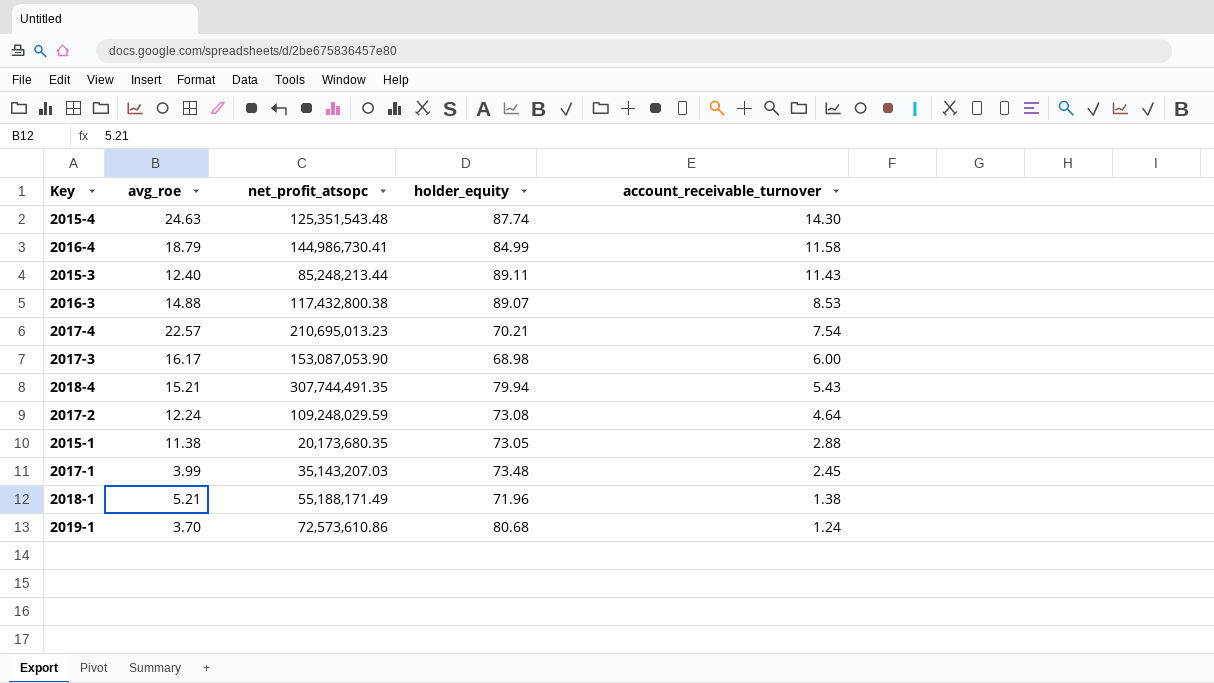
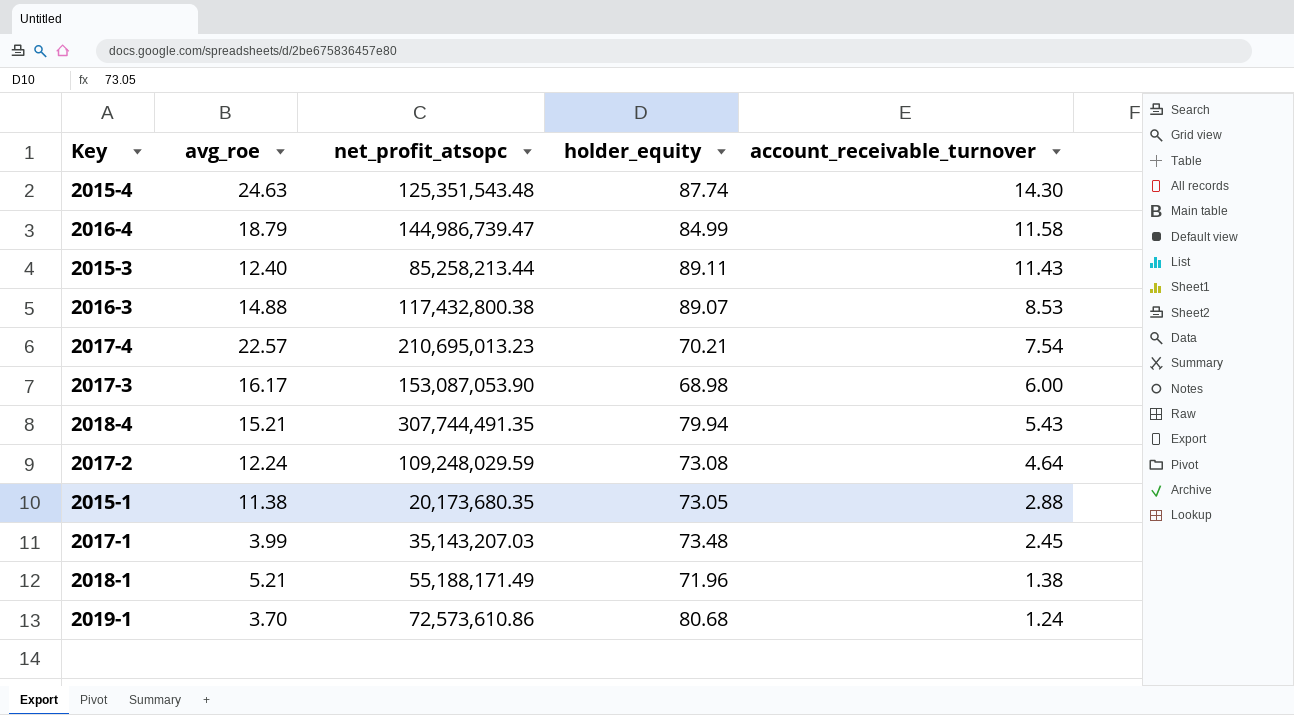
2016-4 | net_profit_atsopc: 144,986,730.41 -> 144,986,739.47
2015-3 | net_profit_atsopc: 85,248,213.44 -> 85,258,213.44

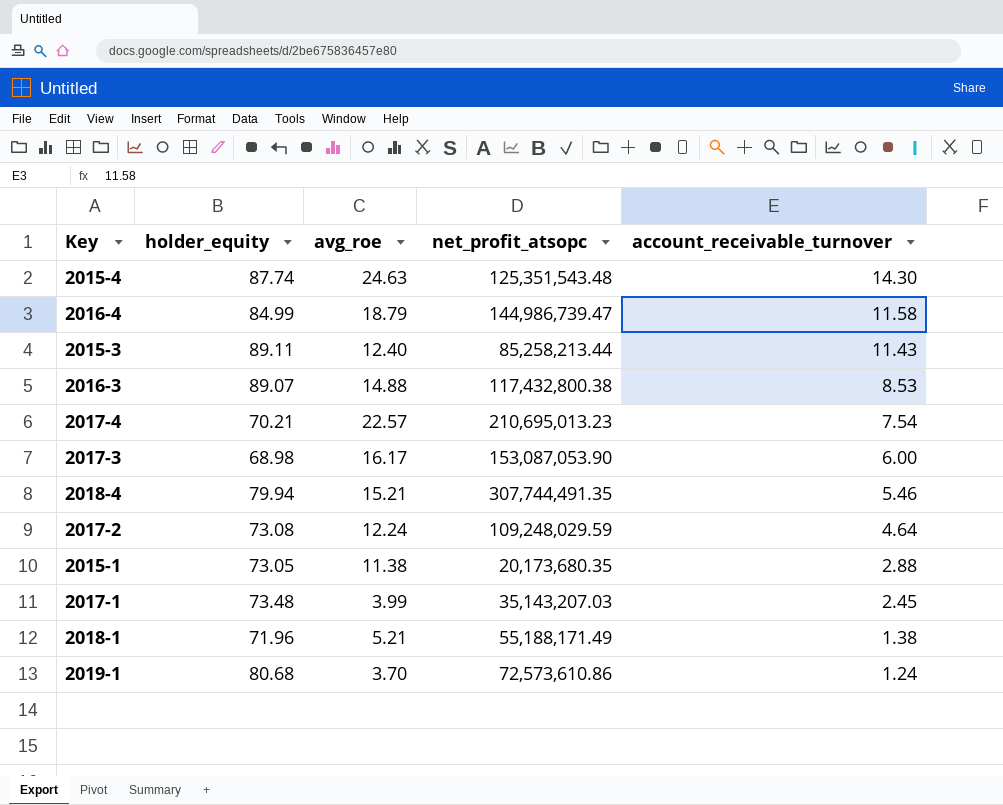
column holder_equity | position: 4 -> 2
2018-4 | account_receivable_turnover: 5.43 -> 5.46

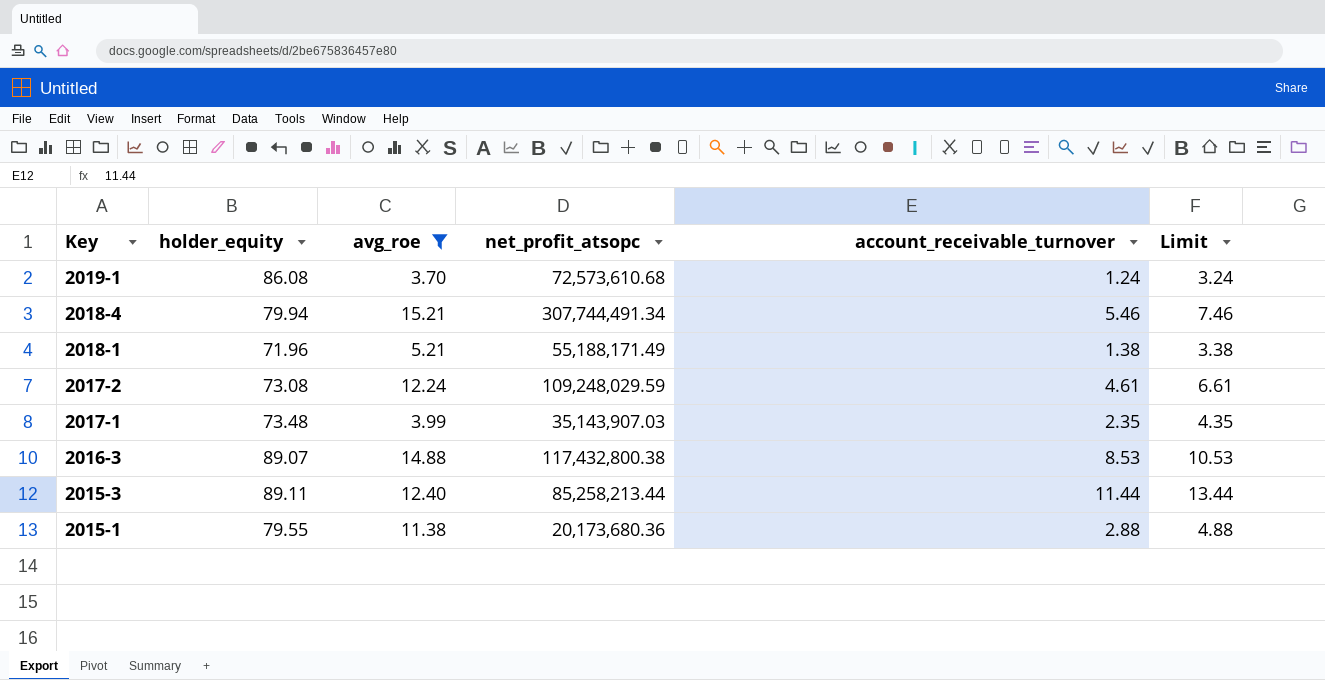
filter: none -> avg_roe <= 15.21
row order: account_receivable_turnover descending -> Key descending
column Limit | formula: none -> [account_receivable_turnover] + 2
2019-1 | holder_equity: 80.68 -> 86.08
2019-1 | net_profit_atsopc: 72,573,610.86 -> 72,573,610.68
2018-4 | net_profit_atsopc: 307,744,491.35 -> 307,744,491.34
2017-2 | account_receivable_turnover: 4.64 -> 4.61
2017-1 | net_profit_atsopc: 35,143,207.03 -> 35,143,907.03
2017-1 | account_receivable_turnover: 2.45 -> 2.35
2015-3 | account_receivable_turnover: 11.43 -> 11.44
2015-1 | holder_equity: 73.05 -> 79.55
2015-1 | net_profit_atsopc: 20,173,680.35 -> 20,173,680.36

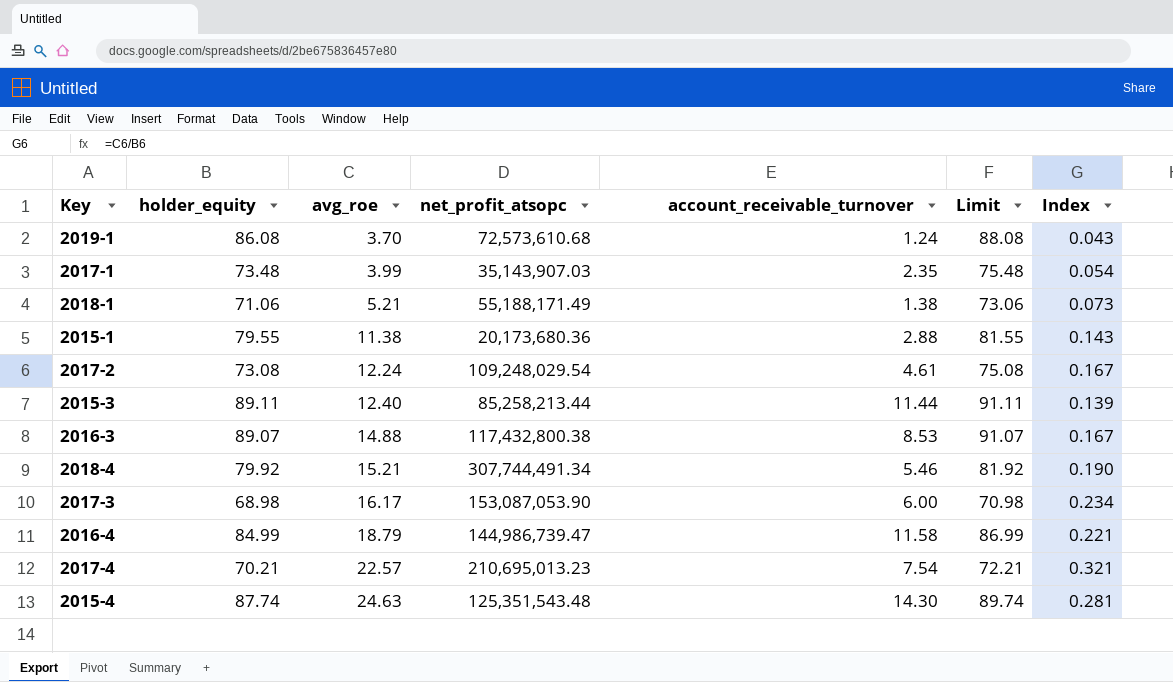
filter: avg_roe <= 15.21 -> none
row order: Key descending -> avg_roe ascending
column Limit | formula: [account_receivable_turnover] + 2 -> [holder_equity] + 2
column Index | formula: none -> [avg_roe] / [holder_equity]
2018-1 | holder_equity: 71.96 -> 71.06
2017-2 | net_profit_atsopc: 109,248,029.59 -> 109,248,029.54
2018-4 | holder_equity: 79.94 -> 79.92

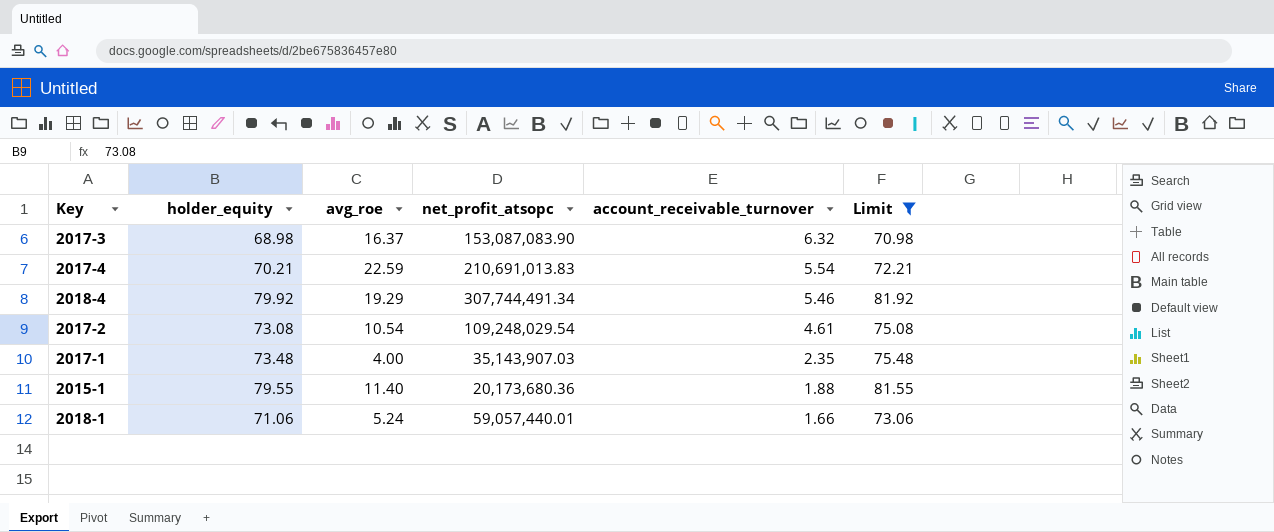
filter: none -> Limit <= 81.92
row order: avg_roe ascending -> account_receivable_turnover descending
column Index | formula: [avg_roe] / [holder_equity] -> none
2017-3 | avg_roe: 16.17 -> 16.37
2017-3 | net_profit_atsopc: 153,087,053.90 -> 153,087,083.90
2017-3 | account_receivable_turnover: 6.00 -> 6.32
2017-4 | avg_roe: 22.57 -> 22.59
2017-4 | net_profit_atsopc: 210,695,013.23 -> 210,691,013.83
2017-4 | account_receivable_turnover: 7.54 -> 5.54
2018-4 | avg_roe: 15.21 -> 19.29
2017-2 | avg_roe: 12.24 -> 10.54
2017-1 | avg_roe: 3.99 -> 4.00
2015-1 | avg_roe: 11.38 -> 11.40
2015-1 | account_receivable_turnover: 2.88 -> 1.88
2018-1 | avg_roe: 5.21 -> 5.24
2018-1 | net_profit_atsopc: 55,188,171.49 -> 59,057,440.01
2018-1 | account_receivable_turnover: 1.38 -> 1.66

